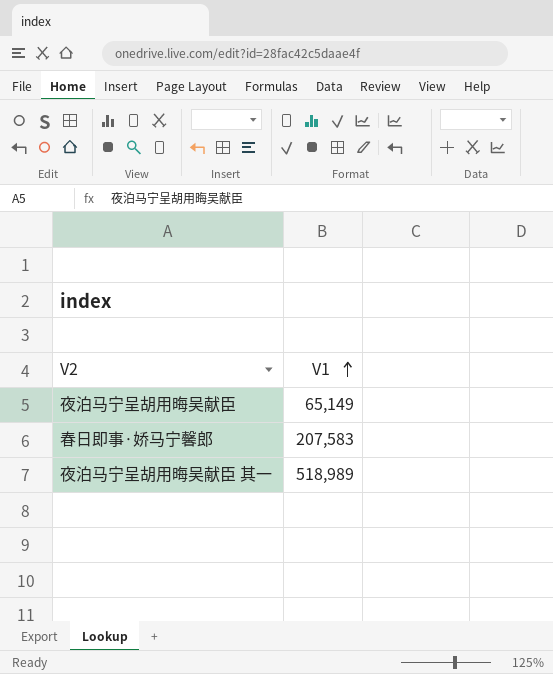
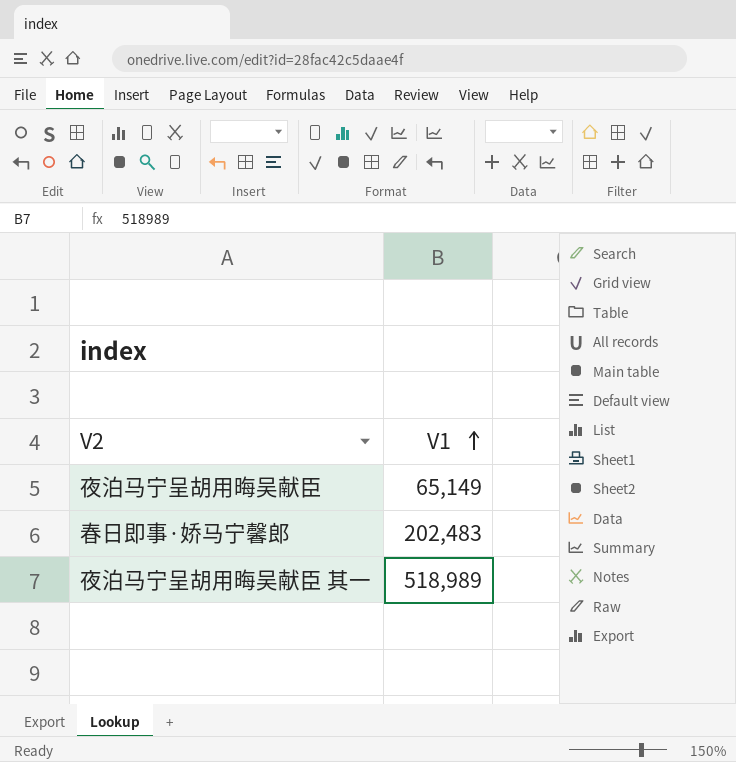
春日即事·娇马宁馨郎 | V1: 207,583 -> 202,483

